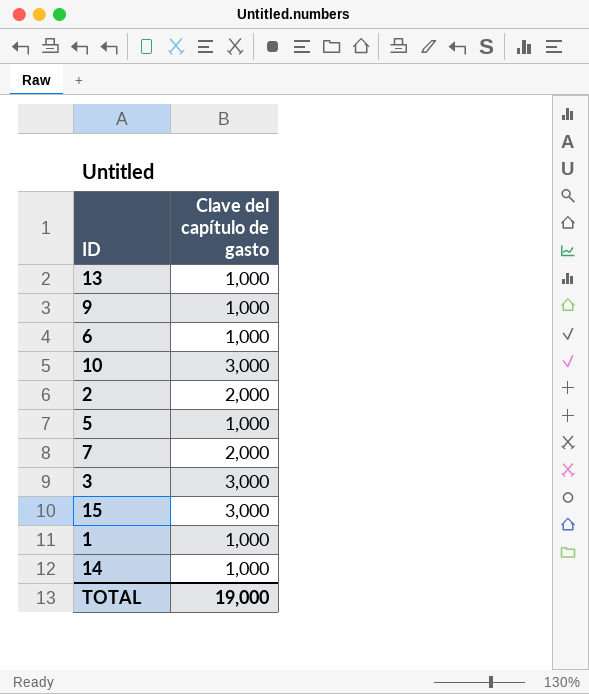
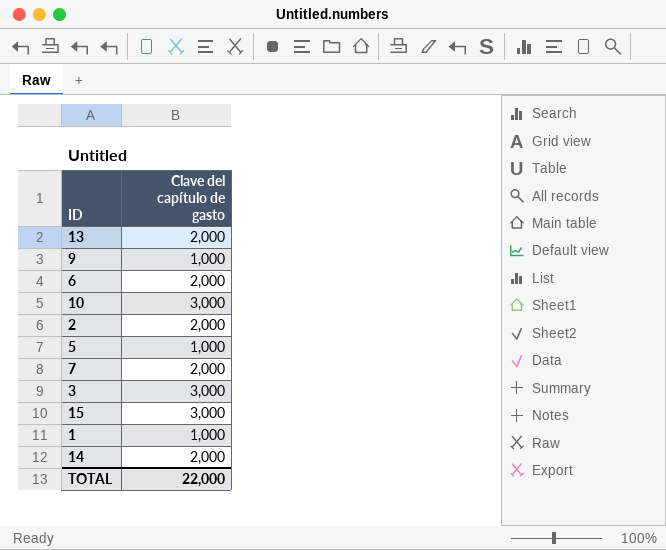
13 | Clave del capítulo de gasto: 1,000 -> 2,000
6 | Clave del capítulo de gasto: 1,000 -> 2,000
14 | Clave del capítulo de gasto: 1,000 -> 2,000
TOTAL | Clave del capítulo de gasto: 19,000 -> 22,000

